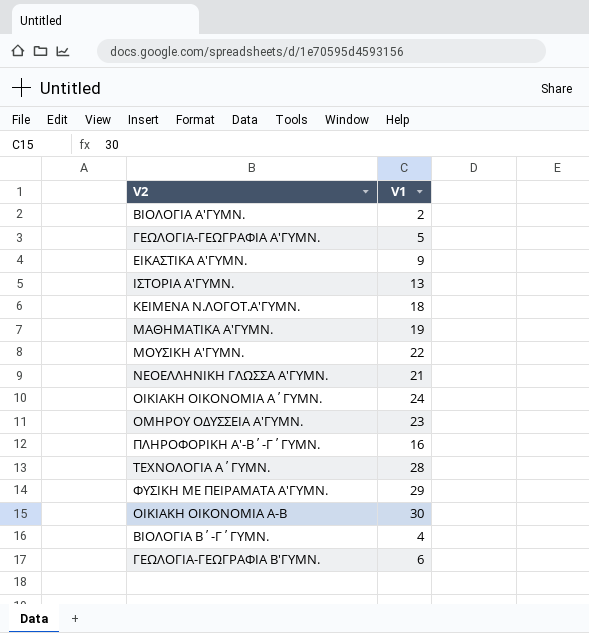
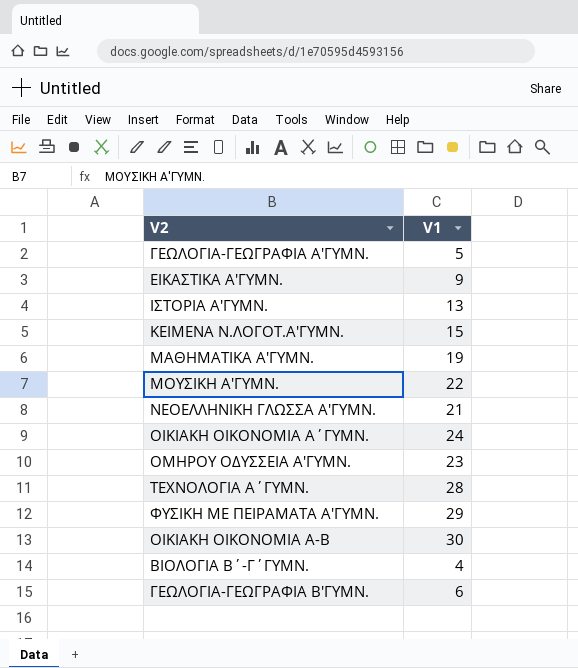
row ΒΙΟΛΟΓΙΑ Α'ΓΥΜΝ.: 2 -> none
row ΠΛΗΡΟΦΟΡΙΚΗ Α'-Β΄-Γ΄ΓΥΜΝ.: 16 -> none
ΚΕΙΜΕΝΑ Ν.ΛΟΓΟΤ.Α'ΓΥΜΝ. | V1: 18 -> 15

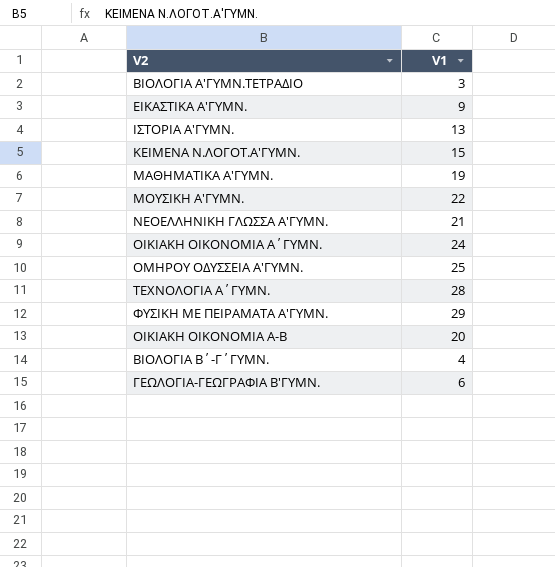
row ΓΕΩΛΟΓΙΑ-ΓΕΩΓΡΑΦΙΑ Α'ΓΥΜΝ.: 5 -> none
row ΒΙΟΛΟΓΙΑ Α'ΓΥΜΝ.ΤΕΤΡΑΔΙΟ: none -> 3
ΟΜΗΡΟΥ ΟΔΥΣΣΕΙΑ Α'ΓΥΜΝ. | V1: 23 -> 25
OIKIAKH OIKONOMIA A-B | V1: 30 -> 20

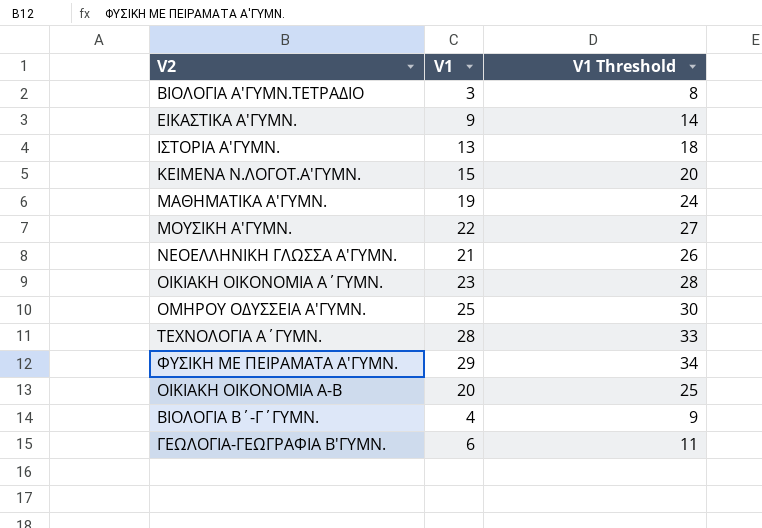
column V1 Threshold | formula: none -> [V1] + 5
ΟΙΚΙΑΚΗ ΟΙΚΟΝΟΜΙΑ Α΄ΓΥΜΝ. | V1: 24 -> 23

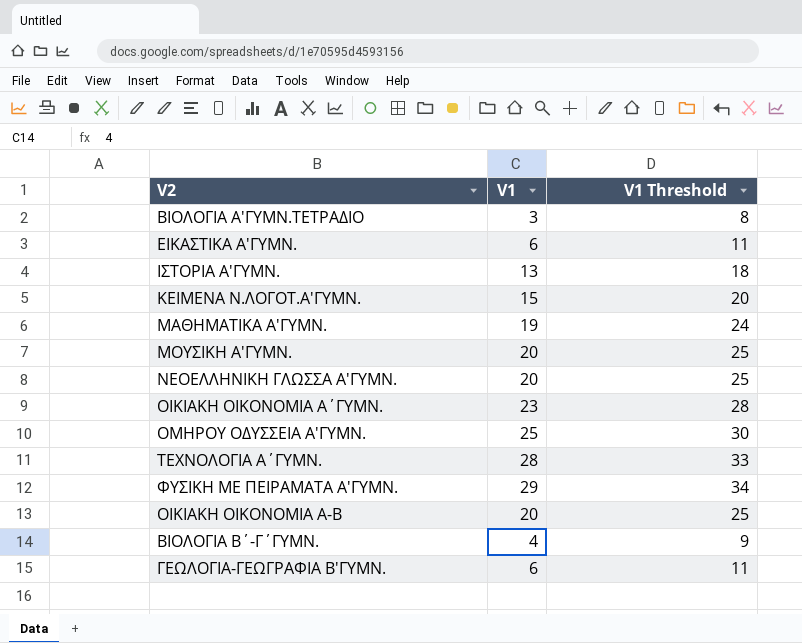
ΕΙΚΑΣΤΙΚΑ Α'ΓΥΜΝ. | V1: 9 -> 6
ΕΙΚΑΣΤΙΚΑ Α'ΓΥΜΝ. | V1 Threshold: 14 -> 11
ΜΟΥΣΙΚΗ Α'ΓΥΜΝ. | V1: 22 -> 20
ΜΟΥΣΙΚΗ Α'ΓΥΜΝ. | V1 Threshold: 27 -> 25
ΝΕΟΕΛΛΗΝΙΚΗ ΓΛΩΣΣΑ Α'ΓΥΜΝ. | V1: 21 -> 20
ΝΕΟΕΛΛΗΝΙΚΗ ΓΛΩΣΣΑ Α'ΓΥΜΝ. | V1 Threshold: 26 -> 25

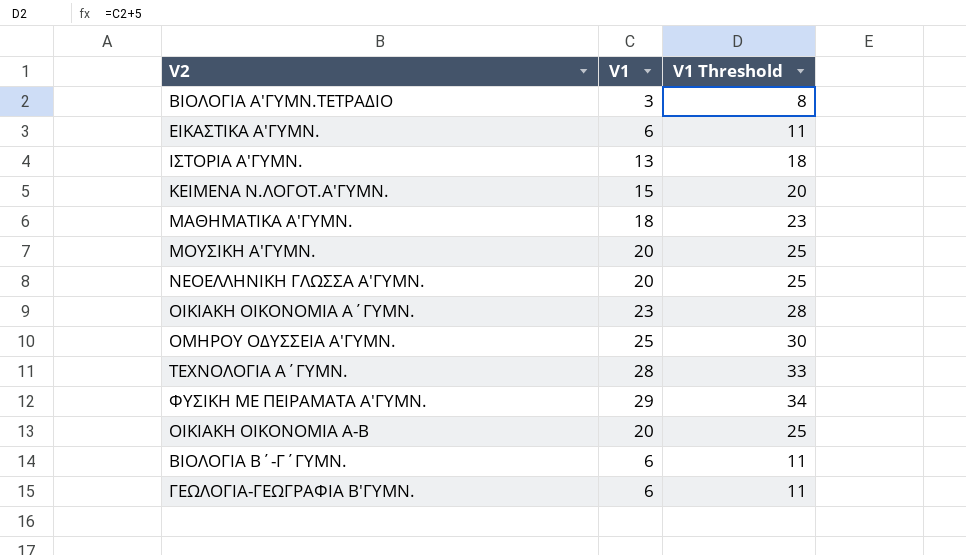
ΜΑΘΗΜΑΤΙΚΑ Α'ΓΥΜΝ. | V1: 19 -> 18
ΜΑΘΗΜΑΤΙΚΑ Α'ΓΥΜΝ. | V1 Threshold: 24 -> 23
ΒΙΟΛΟΓΙΑ Β΄-Γ΄ΓΥΜΝ. | V1: 4 -> 6
ΒΙΟΛΟΓΙΑ Β΄-Γ΄ΓΥΜΝ. | V1 Threshold: 9 -> 11

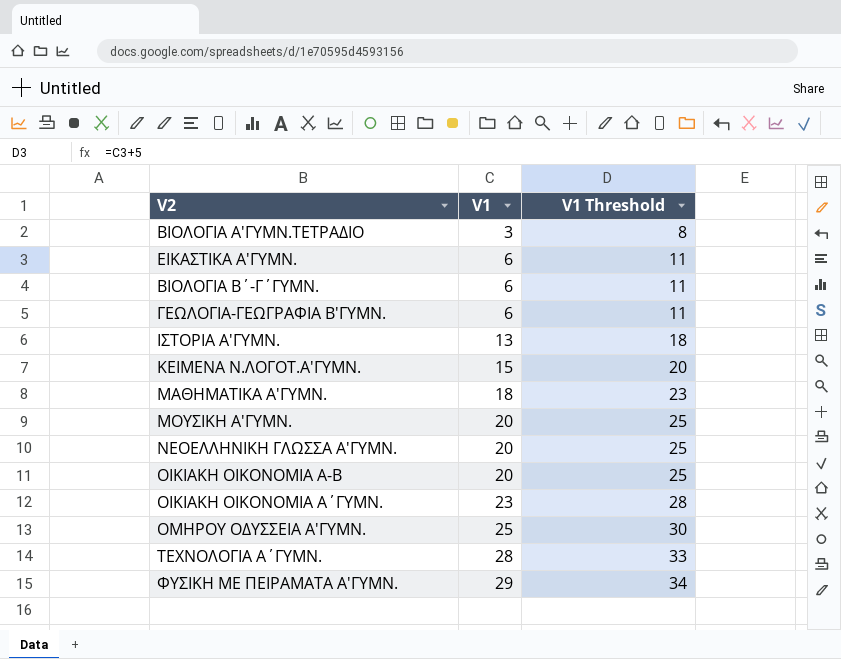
row order: none -> V1 ascending

